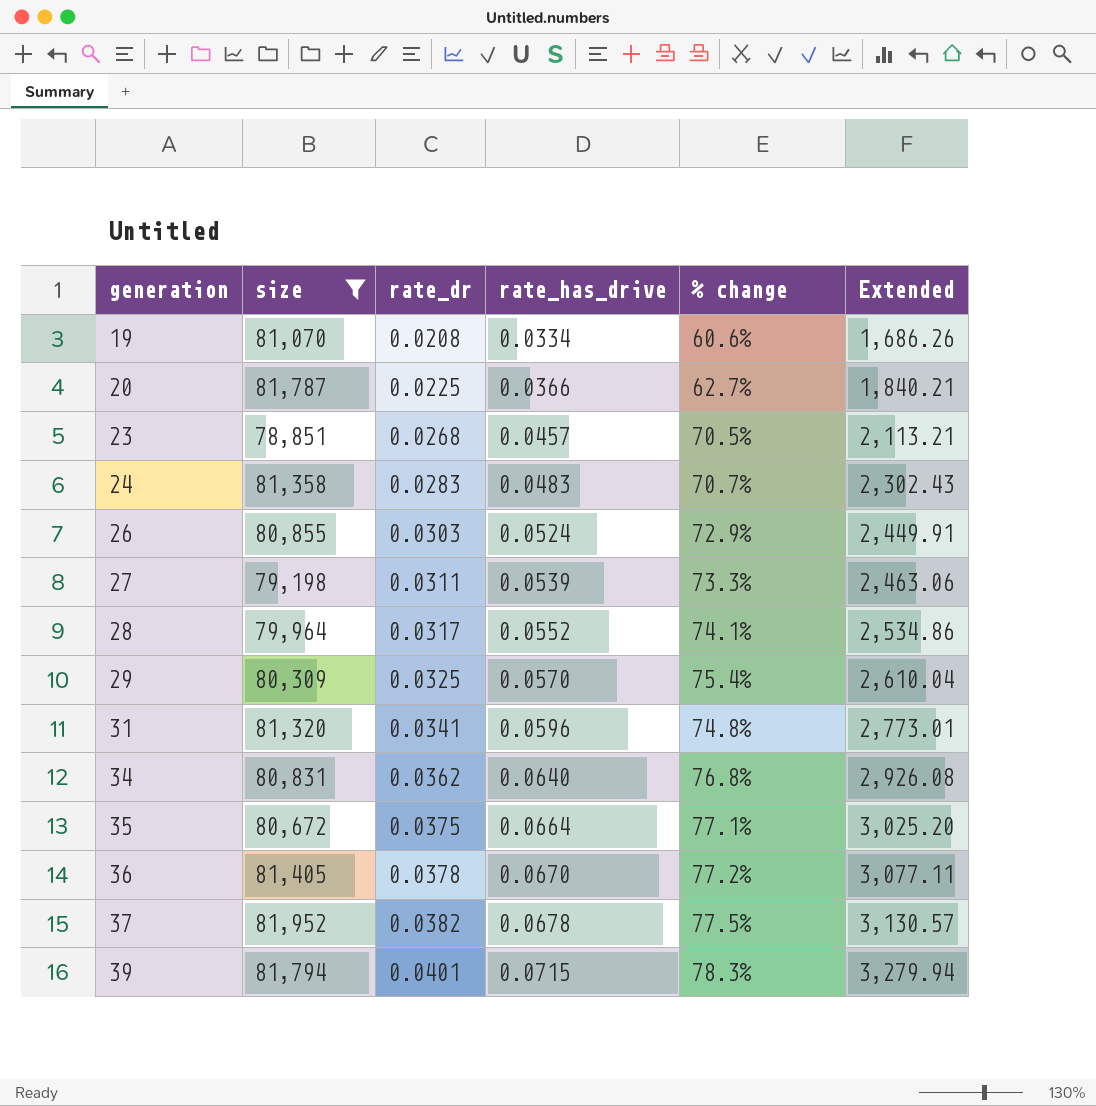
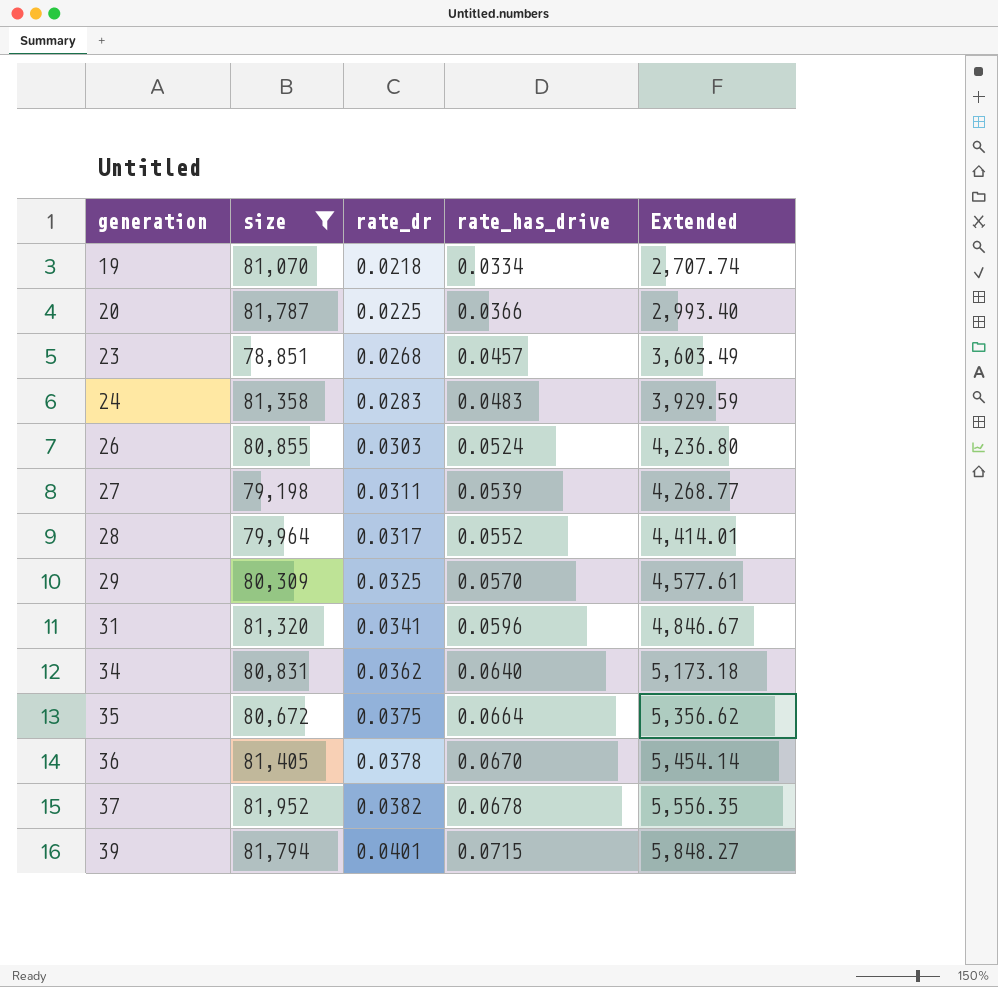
column % change | formula: ([rate_has_drive] - [rate_dr]) / [rate_dr] -> none
column Extended | formula: [size] * [rate_dr] -> [size] * [rate_has_drive]
19 | rate_dr: 0.0208 -> 0.0218

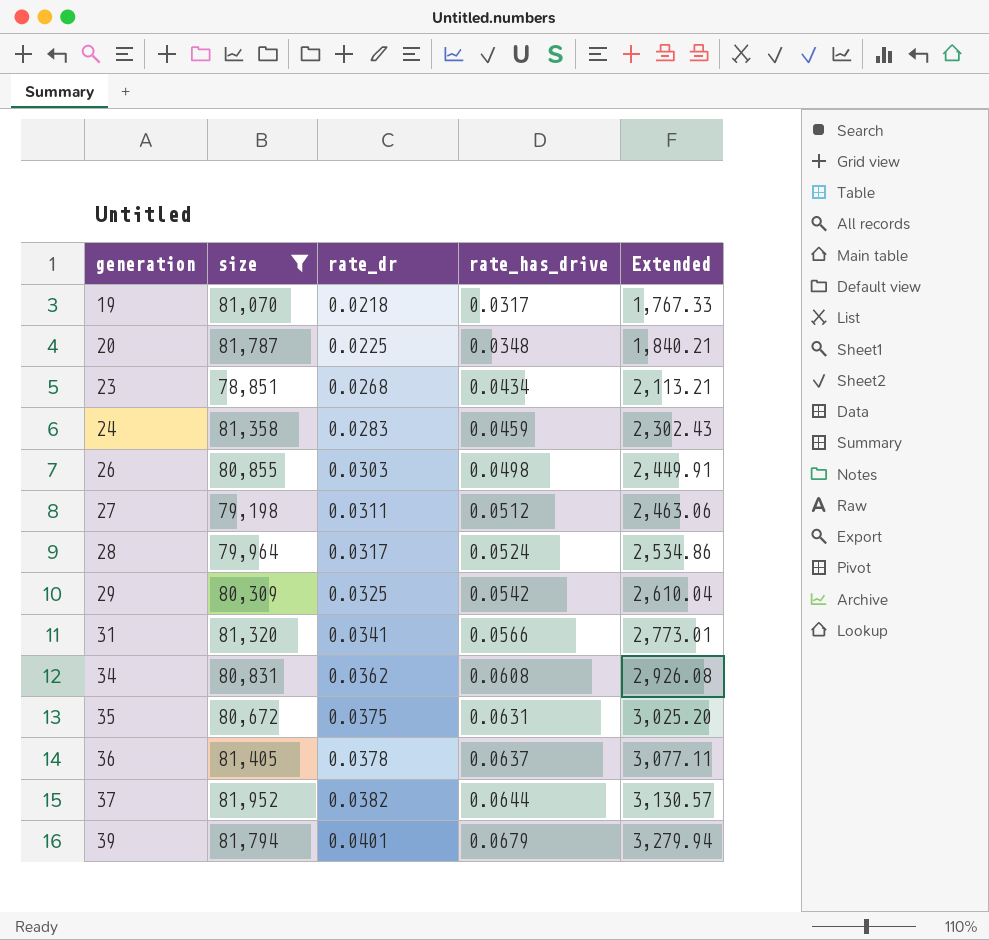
column Extended | formula: [size] * [rate_has_drive] -> [size] * [rate_dr]
19 | rate_has_drive: 0.0334 -> 0.0317
20 | rate_has_drive: 0.0366 -> 0.0348
23 | rate_has_drive: 0.0457 -> 0.0434
24 | rate_has_drive: 0.0483 -> 0.0459
26 | rate_has_drive: 0.0524 -> 0.0498
27 | rate_has_drive: 0.0539 -> 0.0512
28 | rate_has_drive: 0.0552 -> 0.0524
29 | rate_has_drive: 0.0570 -> 0.0542
31 | rate_has_drive: 0.0596 -> 0.0566
34 | rate_has_drive: 0.0640 -> 0.0608
35 | rate_has_drive: 0.0664 -> 0.0631
36 | rate_has_drive: 0.0670 -> 0.0637
37 | rate_has_drive: 0.0678 -> 0.0644
39 | rate_has_drive: 0.0715 -> 0.0679

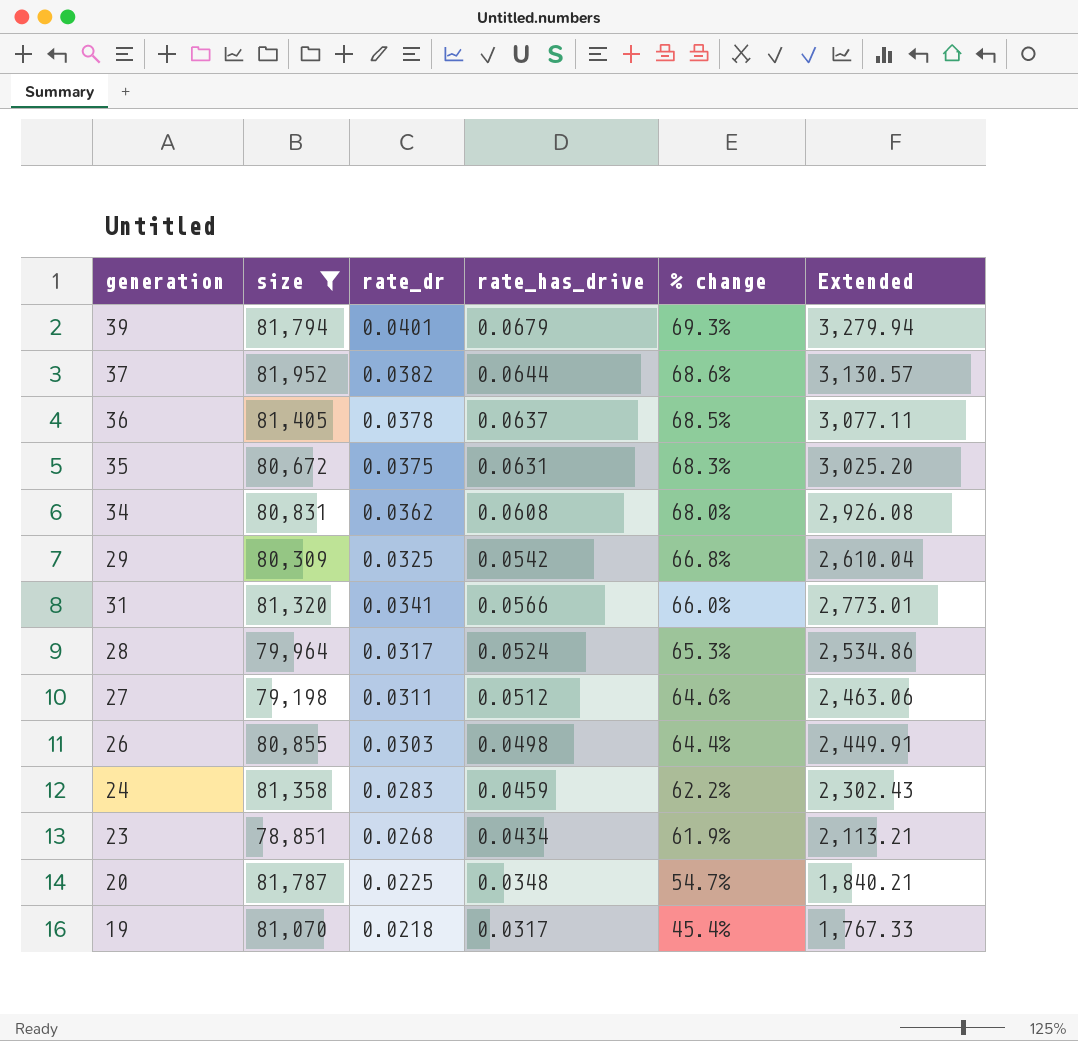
row order: generation ascending -> % change descending
column % change | formula: none -> ([rate_has_drive] - [rate_dr]) / [rate_dr]

